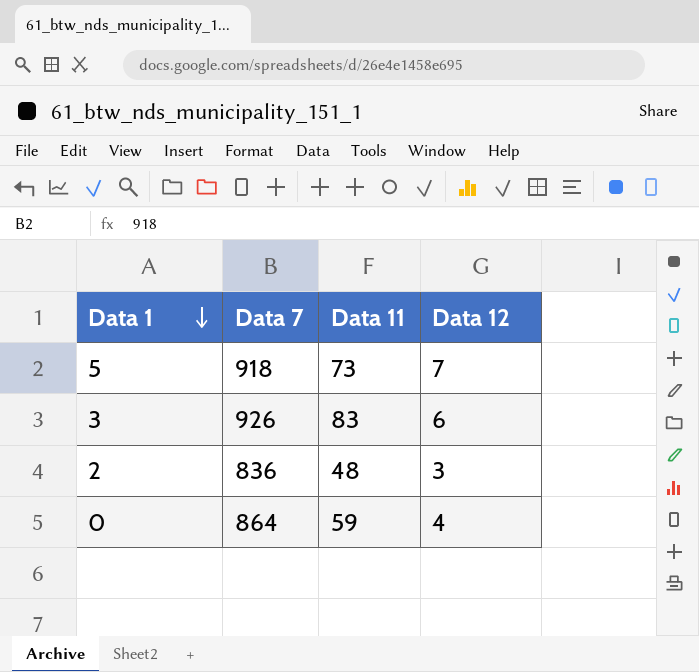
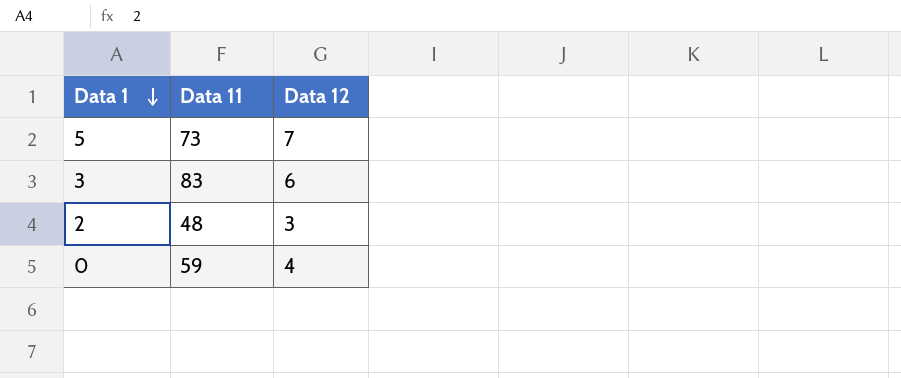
column Data 7 | position: 2 -> none

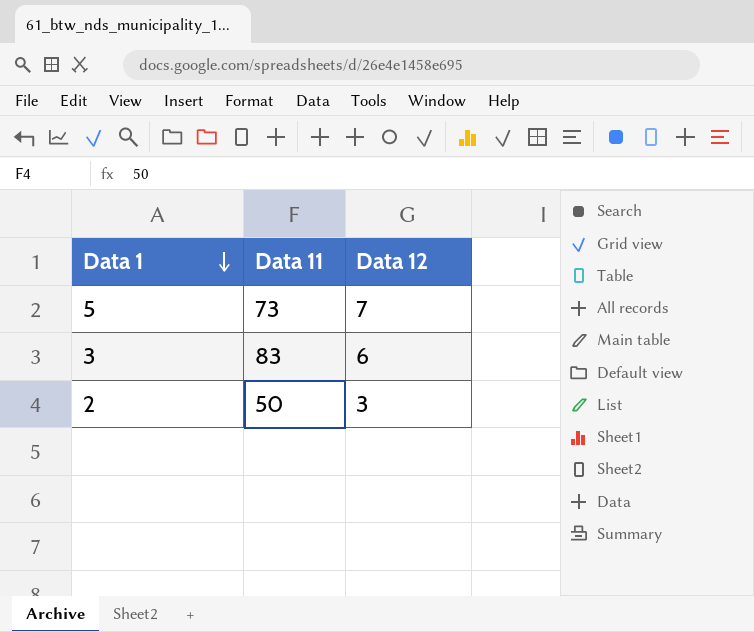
row 0: 59 | 4 -> none
2 | Data 11: 48 -> 50

